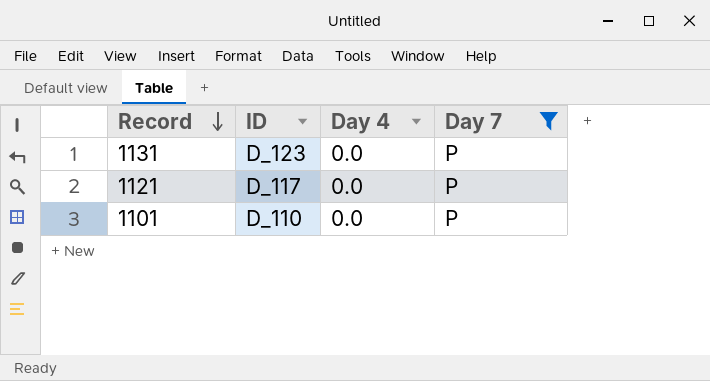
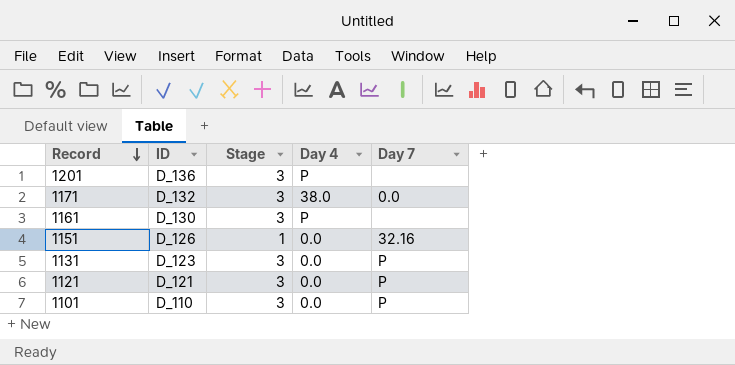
filter: Day 7 = P -> none
column Stage | position: none -> 3
1121 | ID: D_117 -> D_121

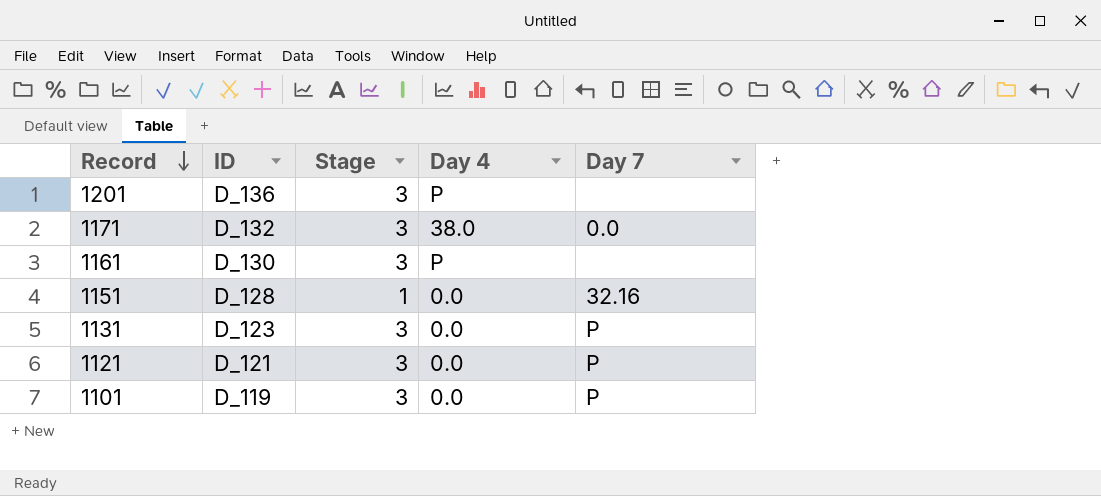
1151 | ID: D_126 -> D_128
1101 | ID: D_110 -> D_119

